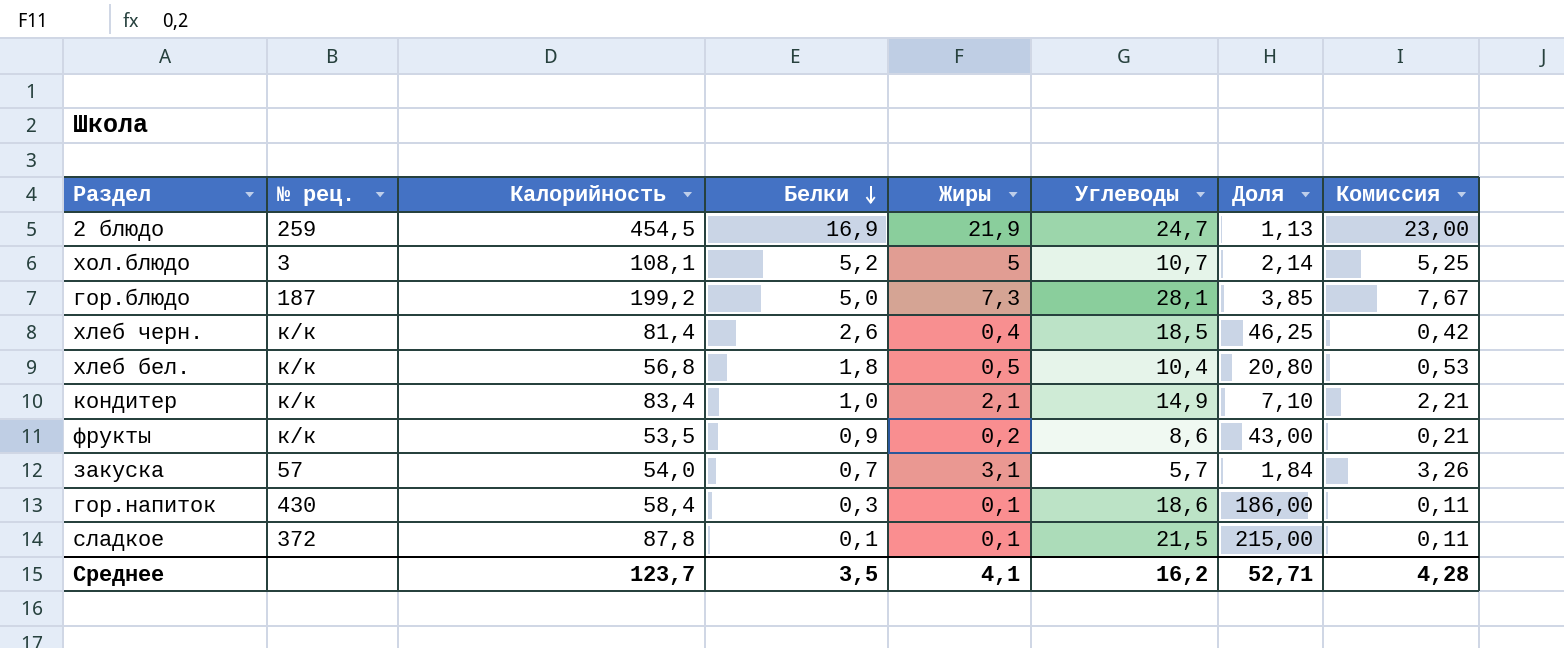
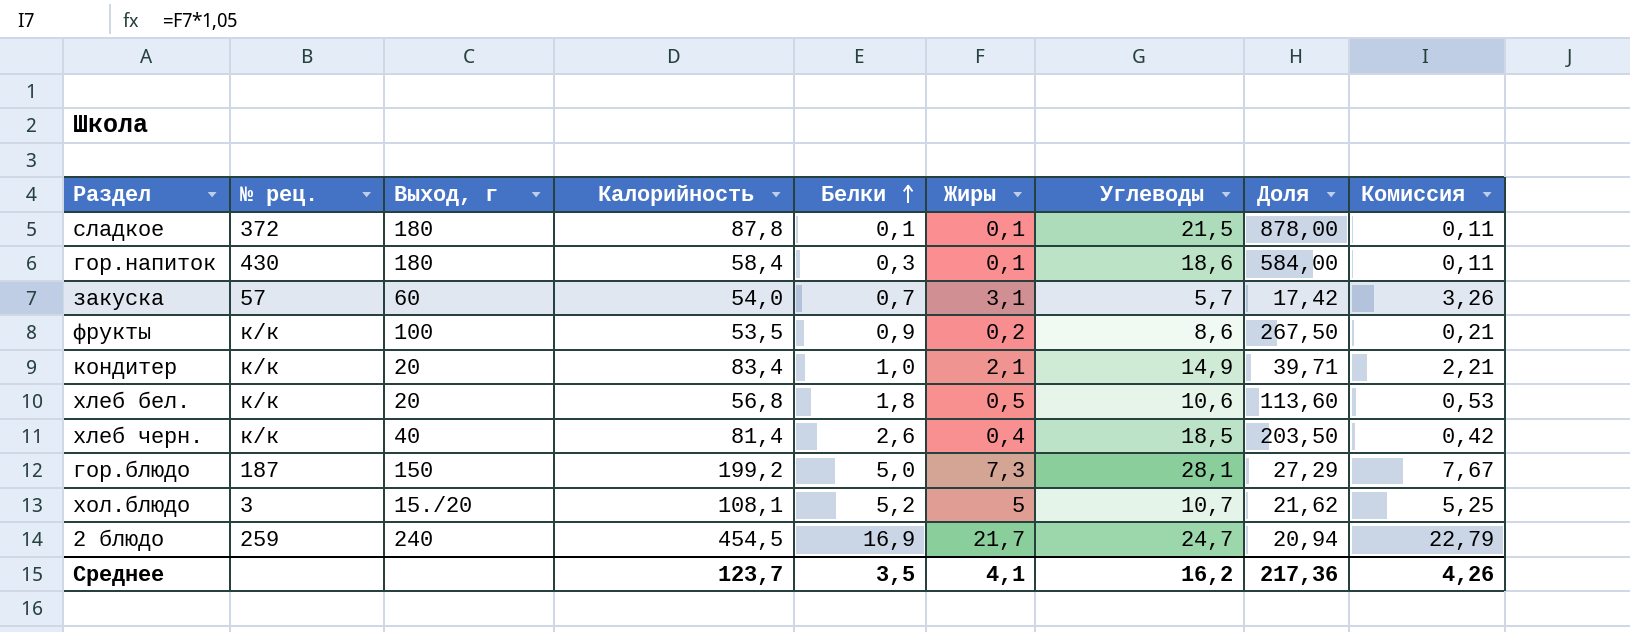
row order: Белки descending -> Белки ascending
column Выход, г | position: none -> 3
column Доля | formula: [Углеводы] / [Жиры] -> [Калорийность] / [Жиры]
хлеб бел. | Углеводы: 10,4 -> 10,6
2 блюдо | Жиры: 21,9 -> 21,7
2 блюдо | Комиссия: 23,00 -> 22,79
Среднее | Доля: 52,71 -> 217,36
Среднее | Комиссия: 4,28 -> 4,26

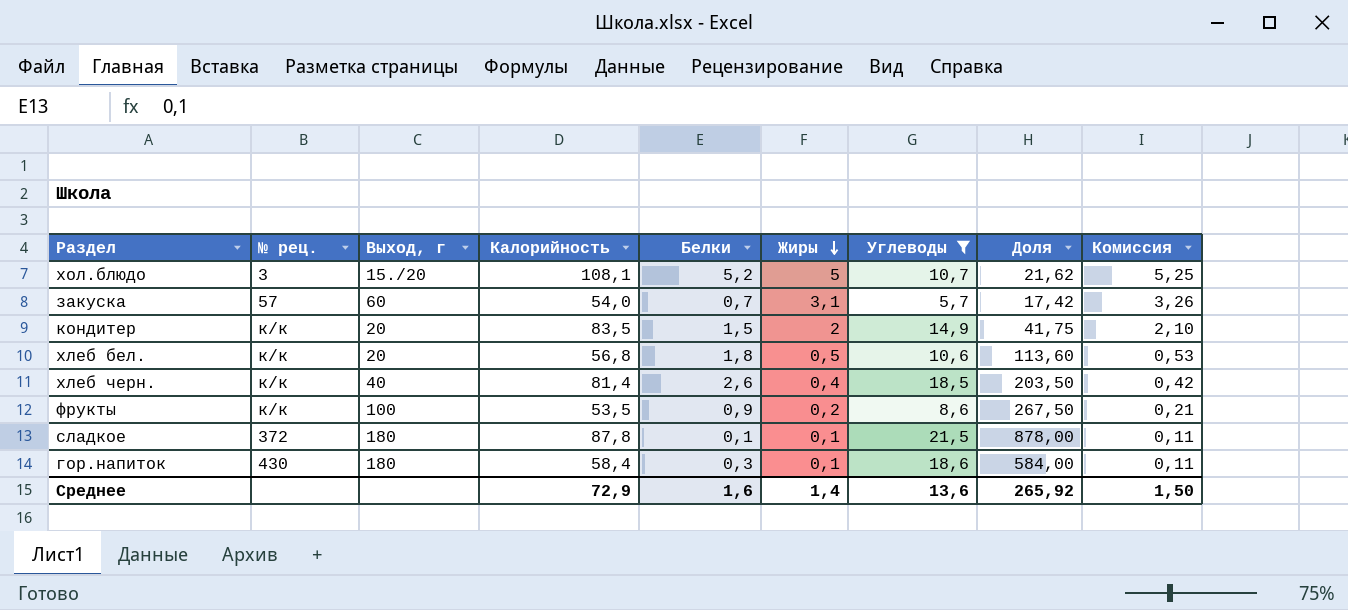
filter: none -> Углеводы <= 21,5
row order: Белки ascending -> Жиры descending
кондитер | Калорийность: 83,4 -> 83,5
кондитер | Белки: 1,0 -> 1,5
кондитер | Жиры: 2,1 -> 2
кондитер | Доля: 39,71 -> 41,75
кондитер | Комиссия: 2,21 -> 2,10
Среднее | Калорийность: 123,7 -> 72,9
Среднее | Белки: 3,5 -> 1,6
Среднее | Жиры: 4,1 -> 1,4
Среднее | Углеводы: 16,2 -> 13,6
Среднее | Доля: 217,36 -> 265,92
Среднее | Комиссия: 4,26 -> 1,50

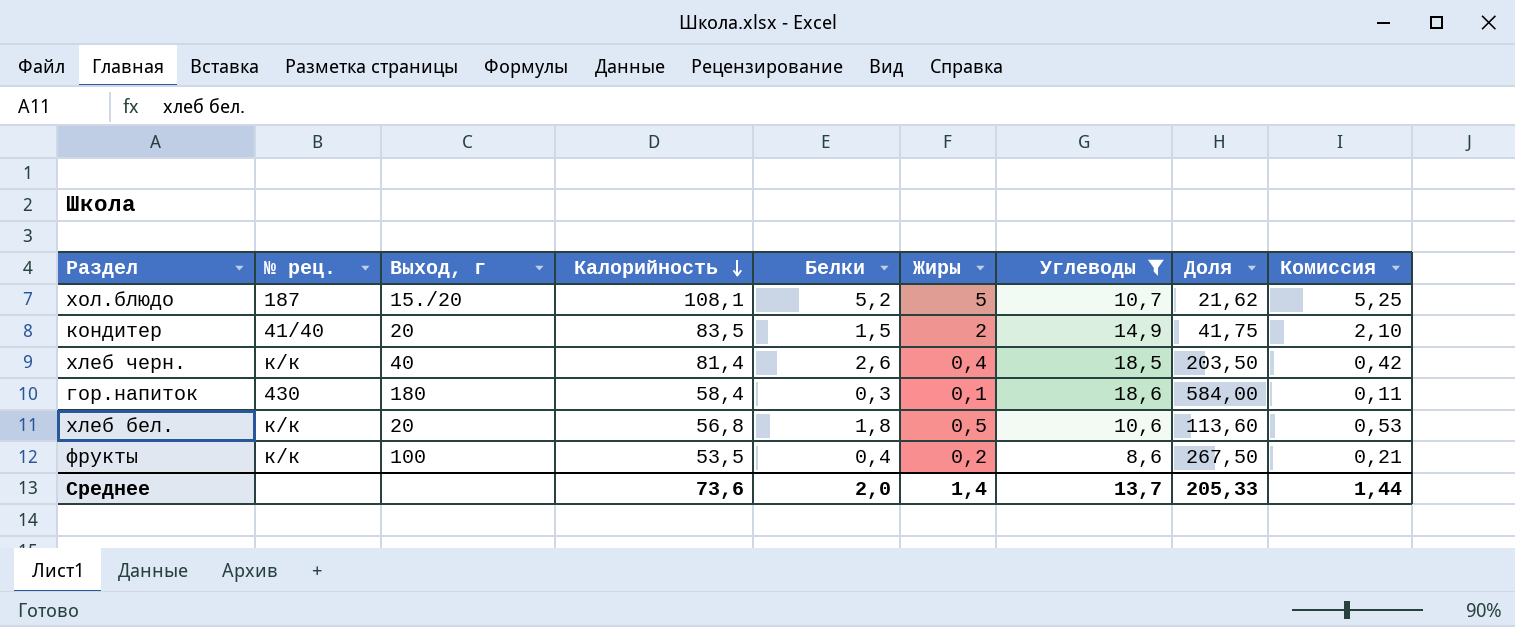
row order: Жиры descending -> Калорийность descending
row закуска: 57 | 60 | 54,0 | 0,7 | 3,1 | 5,7 | 17,42 | 3,26 -> none
row сладкое: 372 | 180 | 87,8 | 0,1 | 0,1 | 21,5 | 878,00 | 0,11 -> none
хол.блюдо | № рец.: 3 -> 187
кондитер | № рец.: к/к -> 41/40
фрукты | Белки: 0,9 -> 0,4
Среднее | Калорийность: 72,9 -> 73,6
Среднее | Белки: 1,6 -> 2,0
Среднее | Углеводы: 13,6 -> 13,7
Среднее | Доля: 265,92 -> 205,33
Среднее | Комиссия: 1,50 -> 1,44

